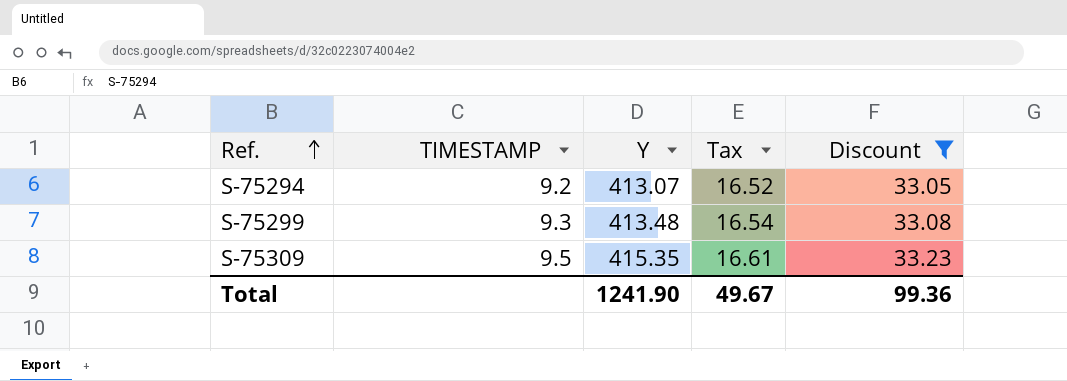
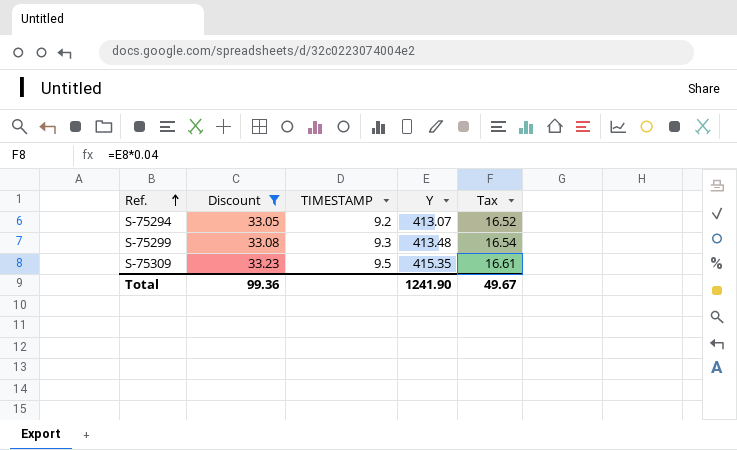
column Discount | position: 5 -> 2

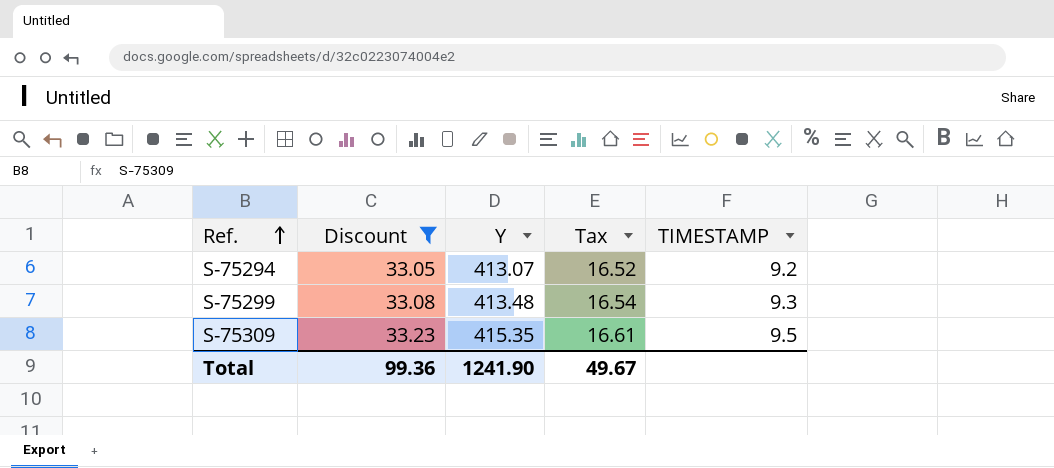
column TIMESTAMP | position: 3 -> 5

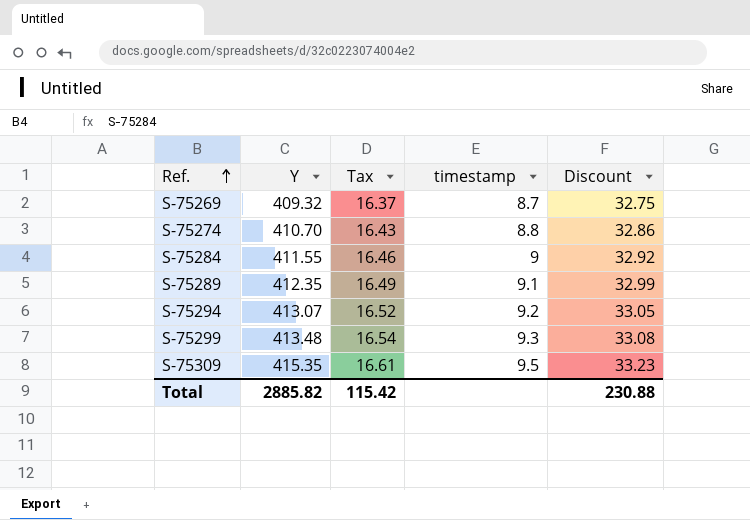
filter: Discount >= 33.05 -> none
column name: TIMESTAMP -> timestamp
column Discount | position: 2 -> 5
Total | Y: 1241.90 -> 2885.82
Total | Tax: 49.67 -> 115.42
Total | Discount: 99.36 -> 230.88

